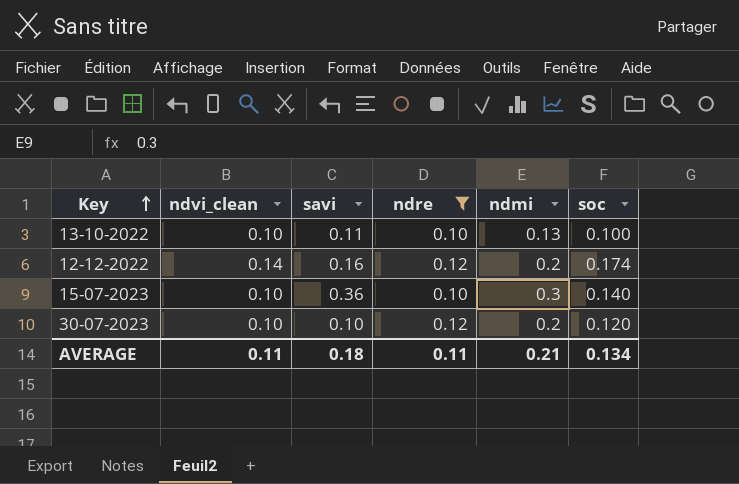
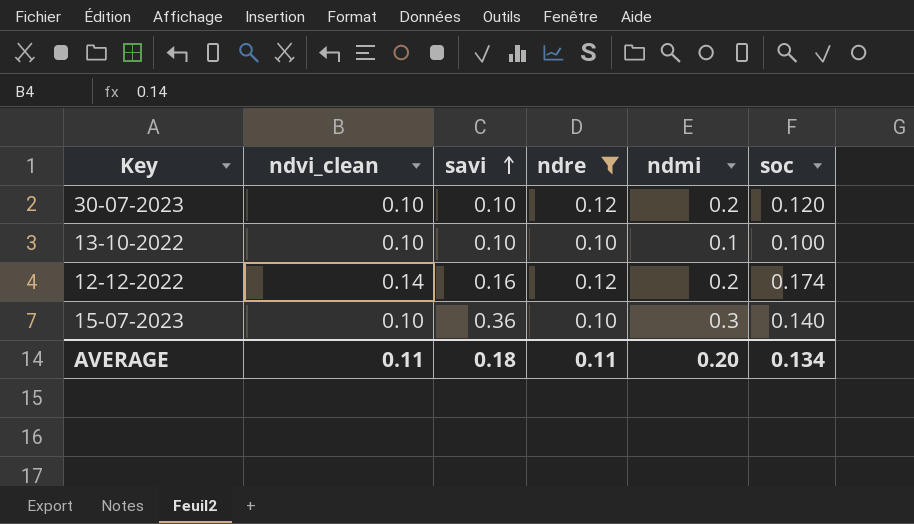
row order: Key ascending -> savi ascending
13-10-2022 | savi: 0.11 -> 0.10
13-10-2022 | ndmi: 0.13 -> 0.1
AVERAGE | ndmi: 0.21 -> 0.20

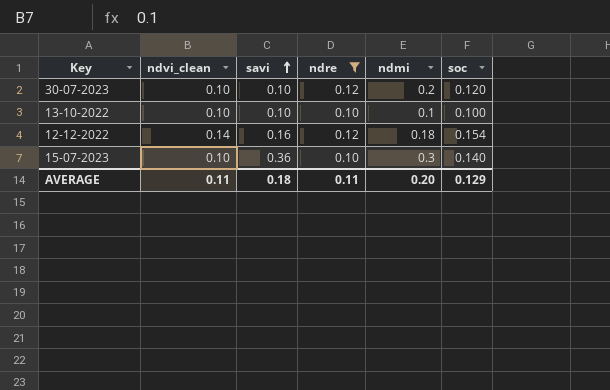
12-12-2022 | ndmi: 0.2 -> 0.18
12-12-2022 | soc: 0.174 -> 0.154
AVERAGE | soc: 0.134 -> 0.129

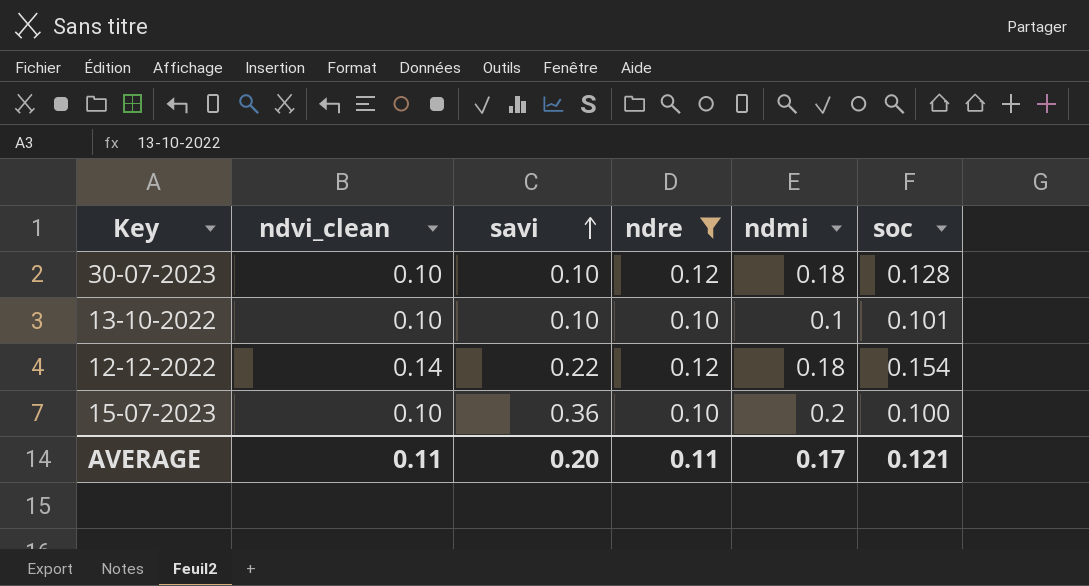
30-07-2023 | ndmi: 0.2 -> 0.18
30-07-2023 | soc: 0.120 -> 0.128
13-10-2022 | soc: 0.100 -> 0.101
12-12-2022 | savi: 0.16 -> 0.22
15-07-2023 | ndmi: 0.3 -> 0.2
15-07-2023 | soc: 0.140 -> 0.100
AVERAGE | savi: 0.18 -> 0.20
AVERAGE | ndmi: 0.20 -> 0.17
AVERAGE | soc: 0.129 -> 0.121

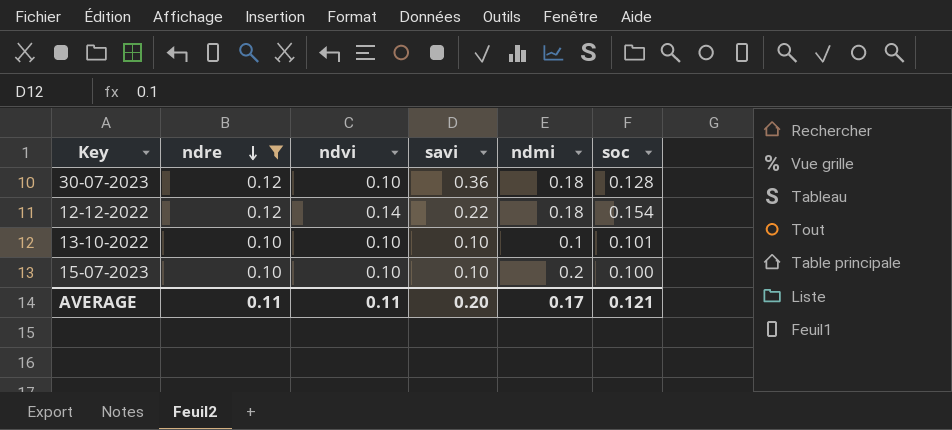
row order: savi ascending -> ndre descending
column ndre | position: 4 -> 2
column name: ndvi_clean -> ndvi
30-07-2023 | savi: 0.10 -> 0.36
15-07-2023 | savi: 0.36 -> 0.10

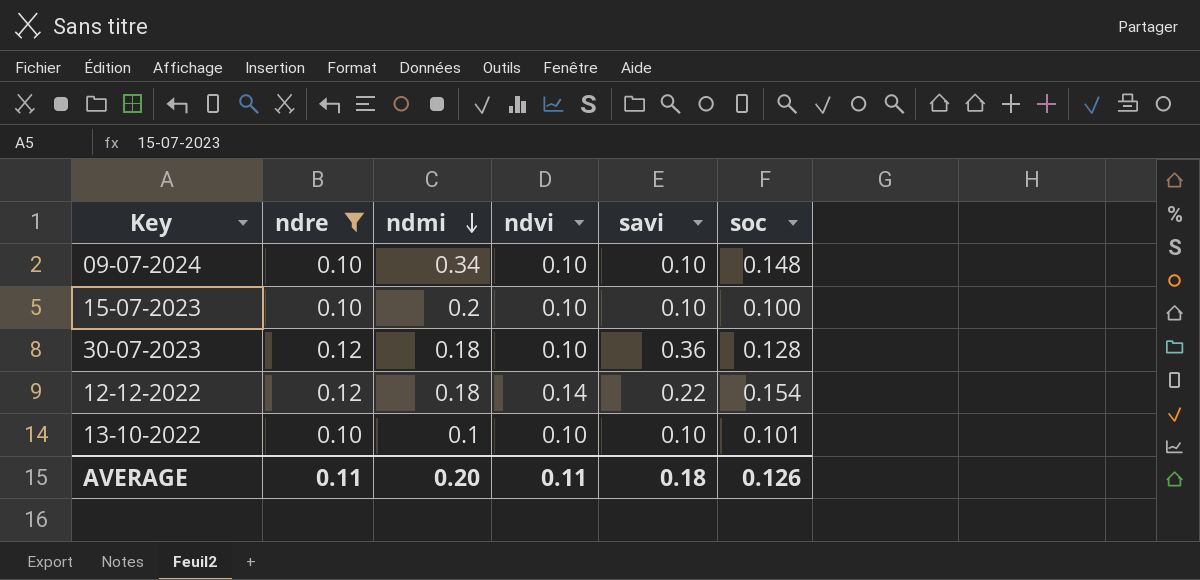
row order: ndre descending -> ndmi descending
column ndmi | position: 5 -> 3
row 09-07-2024: none -> 0.10 | 0.34 | 0.10 | 0.10 | 0.148
AVERAGE | ndmi: 0.17 -> 0.20
AVERAGE | savi: 0.20 -> 0.18
AVERAGE | soc: 0.121 -> 0.126

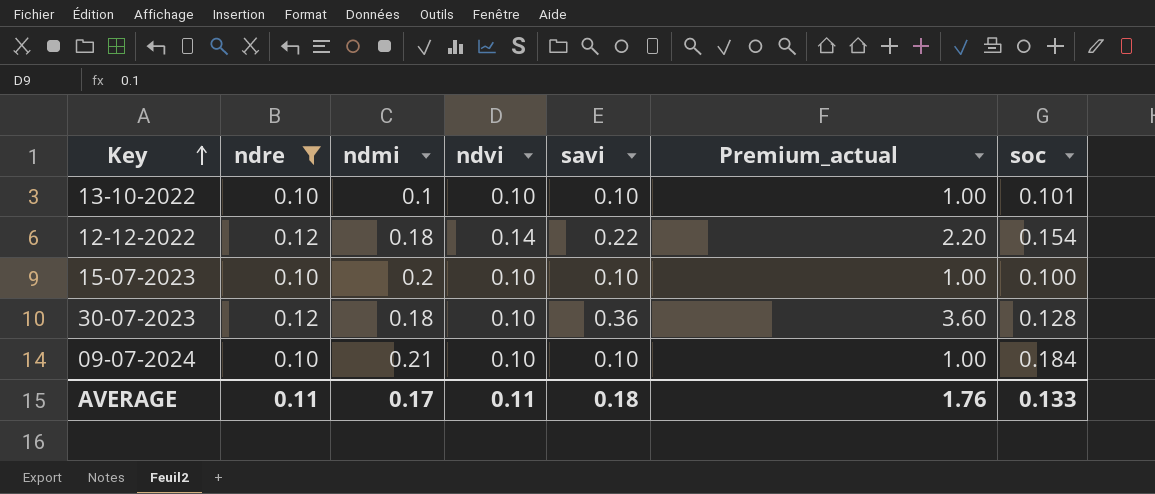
row order: ndmi descending -> Key ascending
column Premium_actual | formula: none -> [savi] * 10
09-07-2024 | ndmi: 0.34 -> 0.21
09-07-2024 | soc: 0.148 -> 0.184
AVERAGE | ndmi: 0.20 -> 0.17
AVERAGE | soc: 0.126 -> 0.133

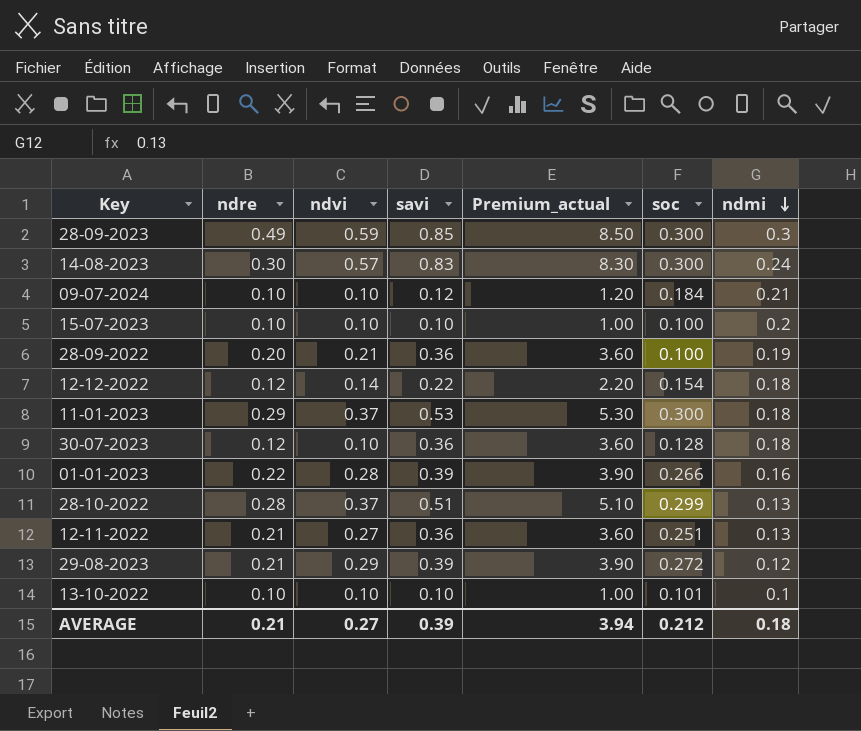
filter: ndre <= 0.12 -> none
row order: Key ascending -> ndmi descending
column ndmi | position: 3 -> 7
09-07-2024 | savi: 0.10 -> 0.12
09-07-2024 | Premium_actual: 1.00 -> 1.20
AVERAGE | ndre: 0.11 -> 0.21
AVERAGE | ndvi: 0.11 -> 0.27
AVERAGE | savi: 0.18 -> 0.39
AVERAGE | Premium_actual: 1.76 -> 3.94
AVERAGE | soc: 0.133 -> 0.212
AVERAGE | ndmi: 0.17 -> 0.18

